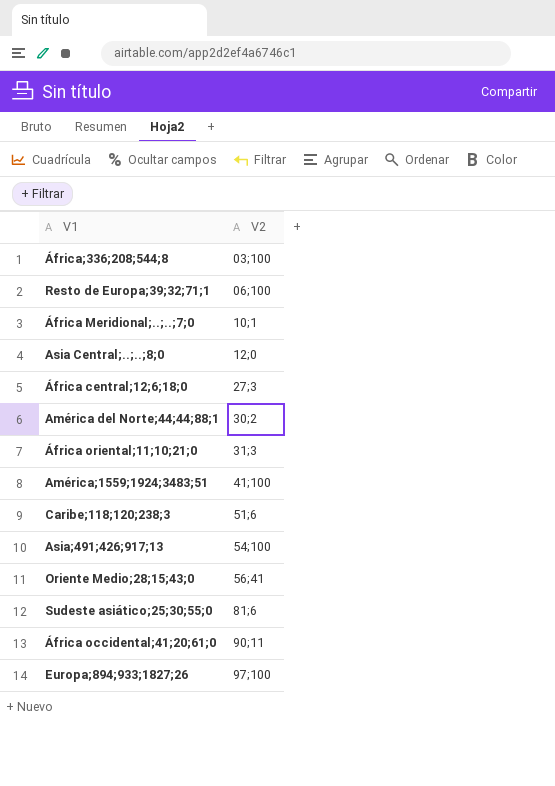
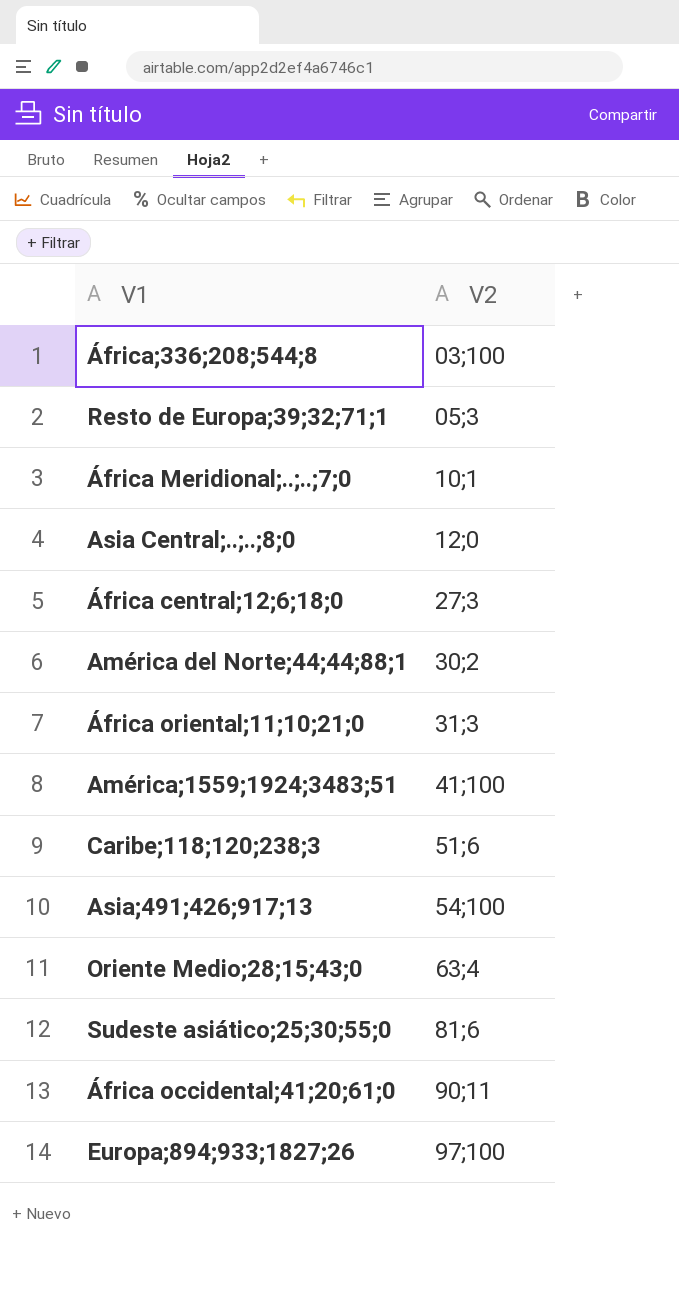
Resto de Europa;39;32;71;1 | V2: 06;100 -> 05;3
Oriente Medio;28;15;43;0 | V2: 56;41 -> 63;4

